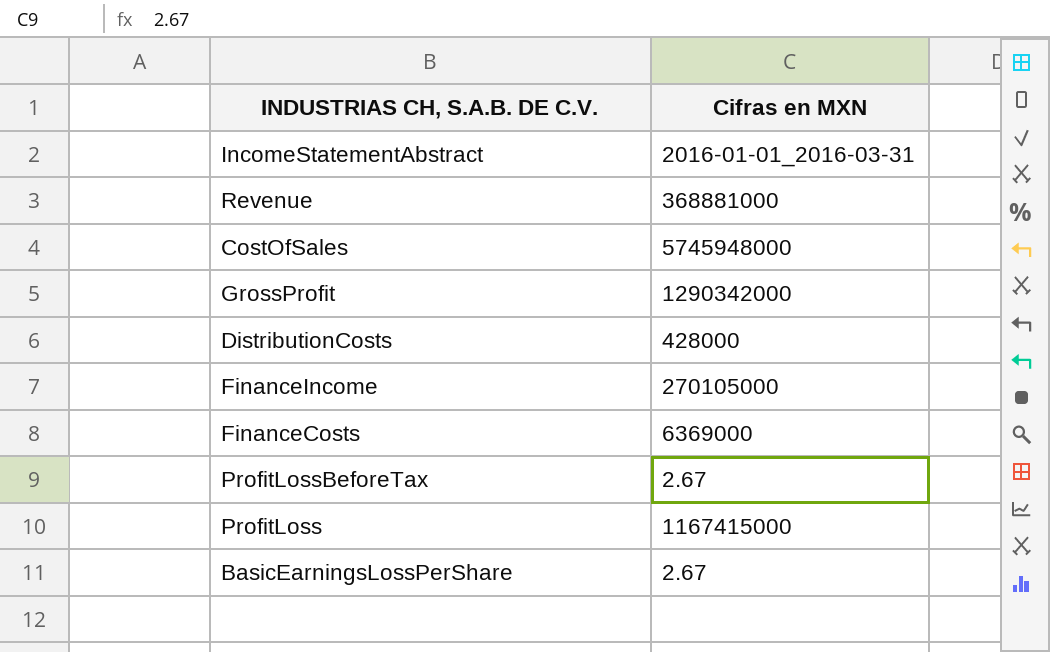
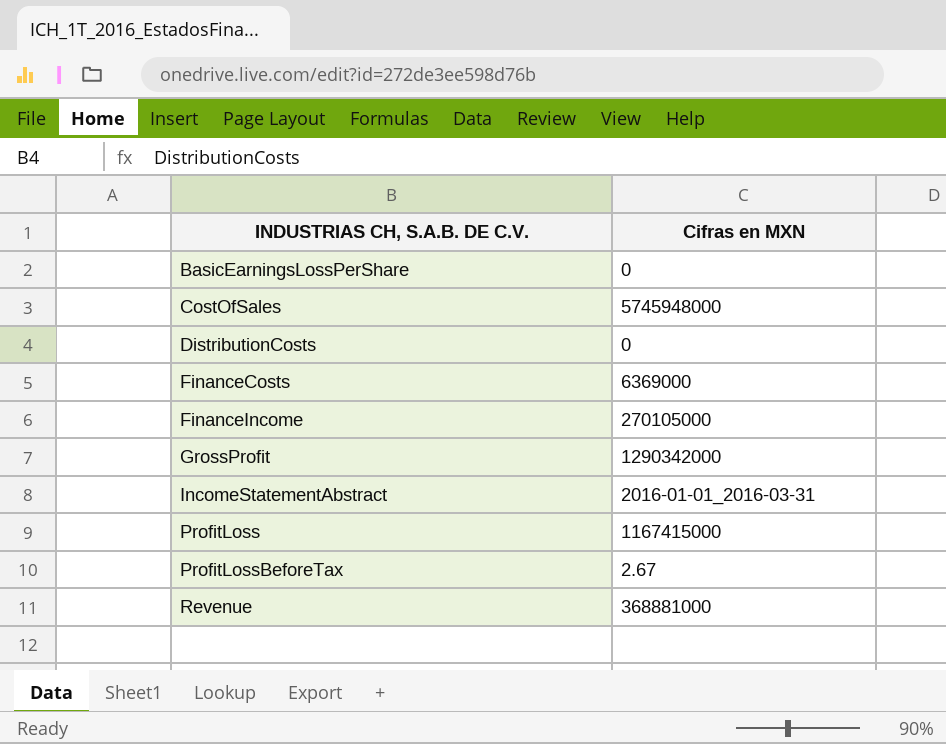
row order: none -> INDUSTRIAS CH, S.A.B. DE C.V. ascending
BasicEarningsLossPerShare | Cifras en MXN: 2.67 -> 0
DistributionCosts | Cifras en MXN: 428000 -> 0

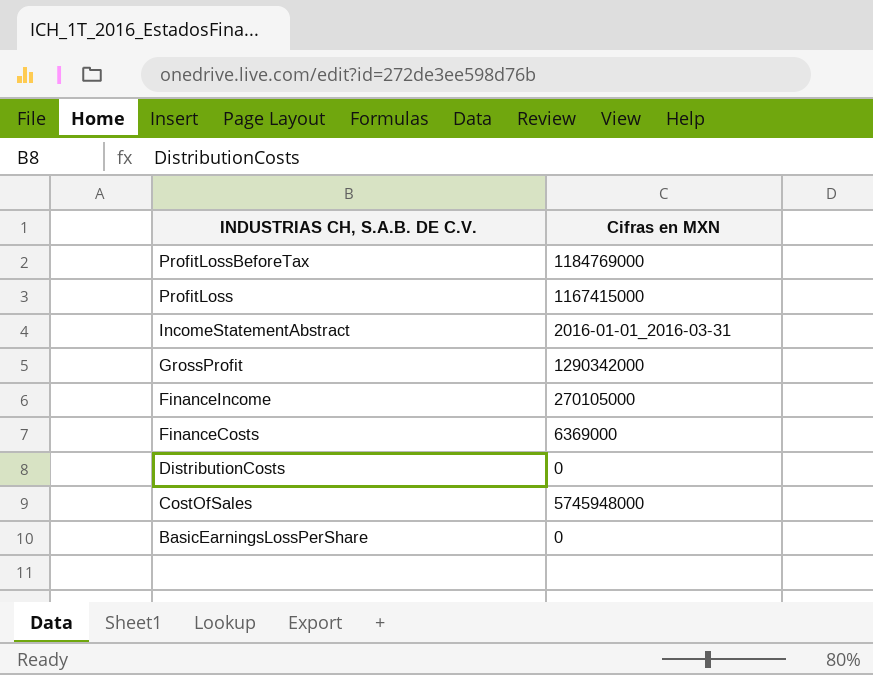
row order: INDUSTRIAS CH, S.A.B. DE C.V. ascending -> INDUSTRIAS CH, S.A.B. DE C.V. descending
row Revenue: 368881000 -> none
ProfitLossBeforeTax | Cifras en MXN: 2.67 -> 1184769000

